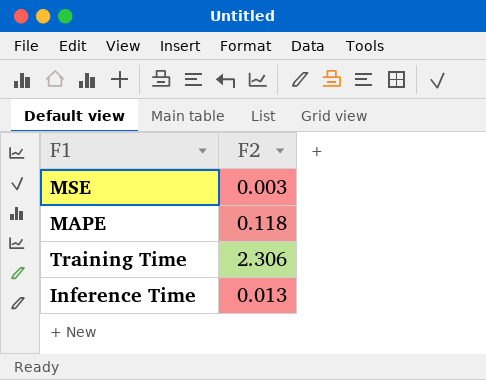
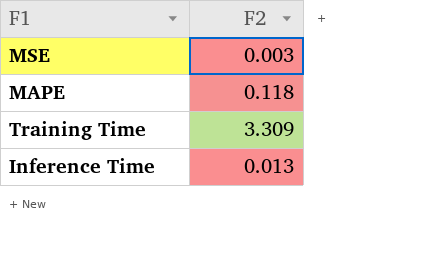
Training Time | F2: 2.306 -> 3.309

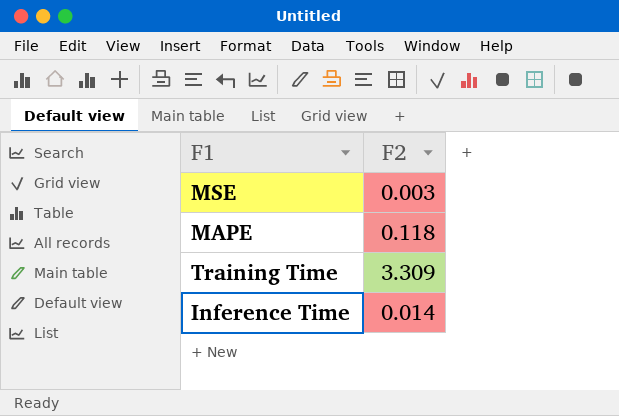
Inference Time | F2: 0.013 -> 0.014

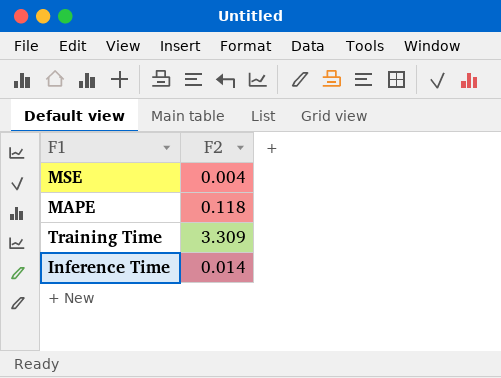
MSE | F2: 0.003 -> 0.004

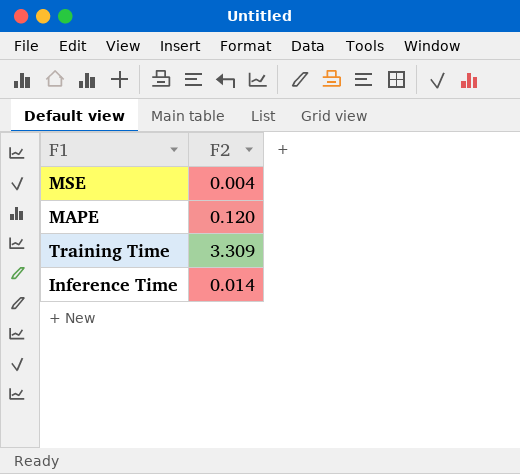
MAPE | F2: 0.118 -> 0.120

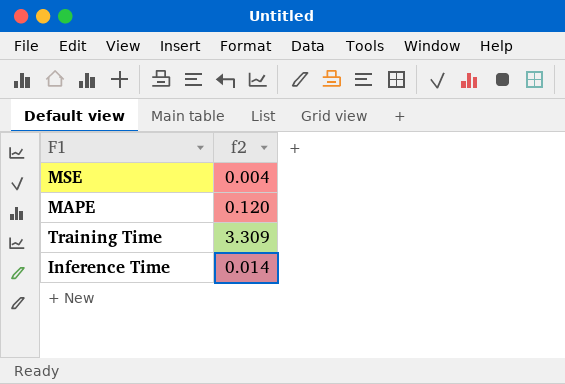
column name: F2 -> f2

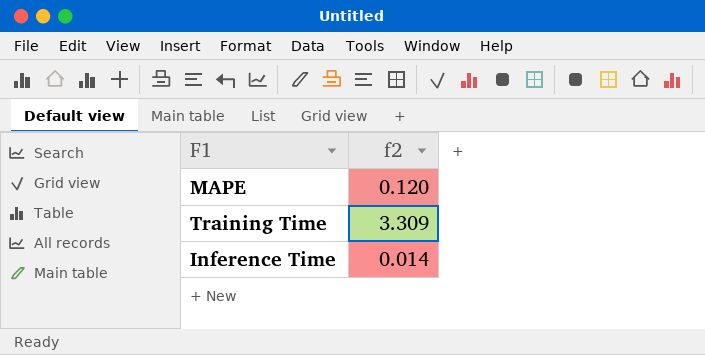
row MSE: 0.004 -> none

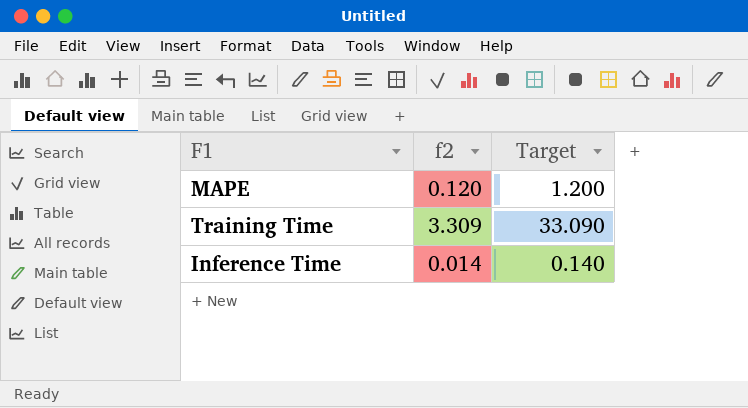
column Target | formula: none -> [f2] * 10

